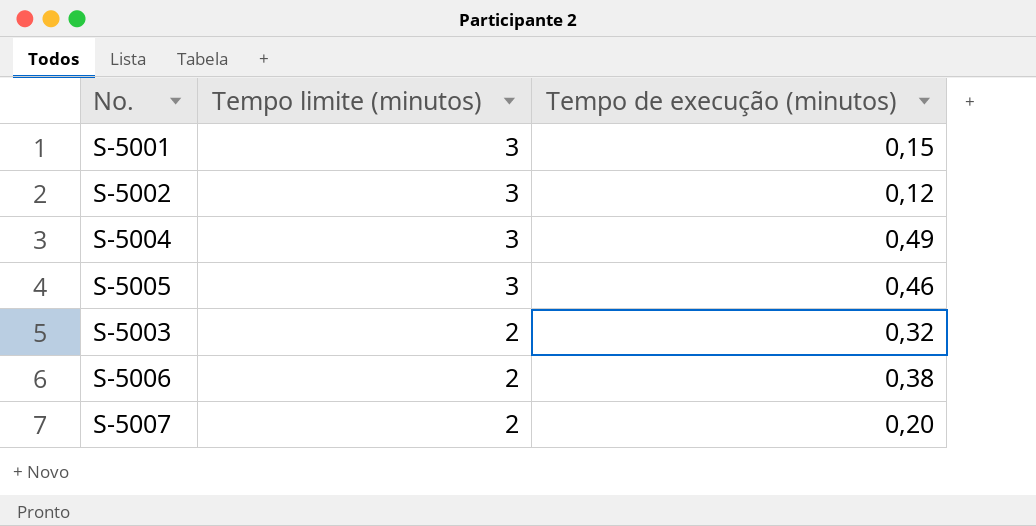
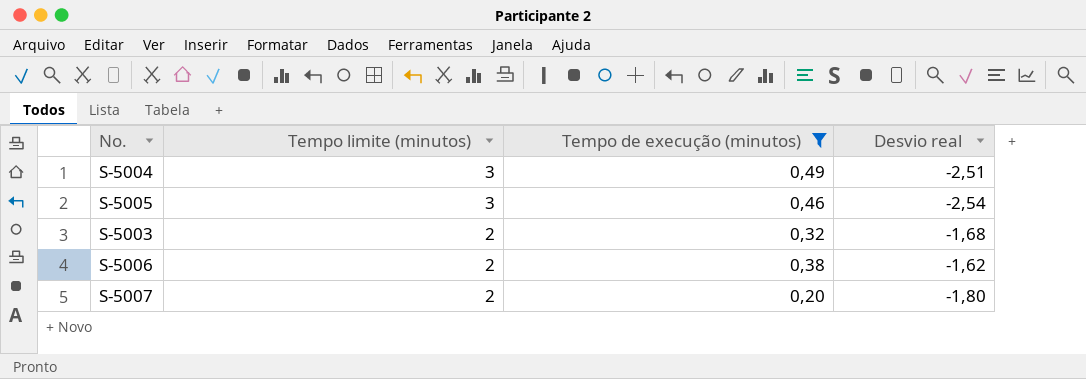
filter: none -> Tempo de execução (minutos) >= 0,20
column Desvio real | formula: none -> [Tempo de execução (minutos)] - [Tempo limite (minutos)]

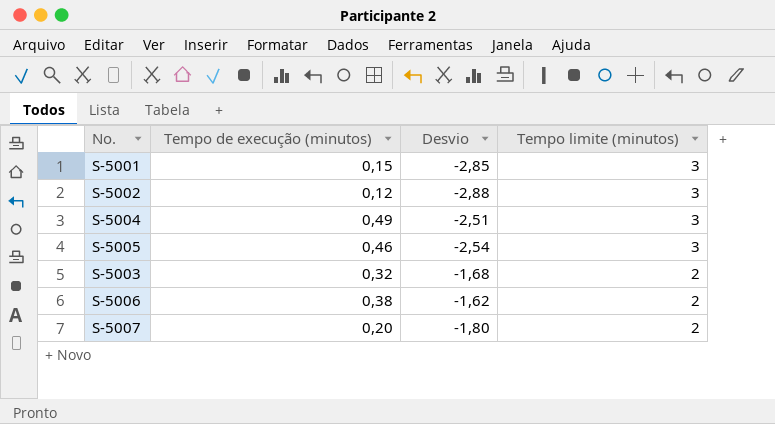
filter: Tempo de execução (minutos) >= 0,20 -> none
column name: Desvio real -> Desvio
column Tempo limite (minutos) | position: 2 -> 4

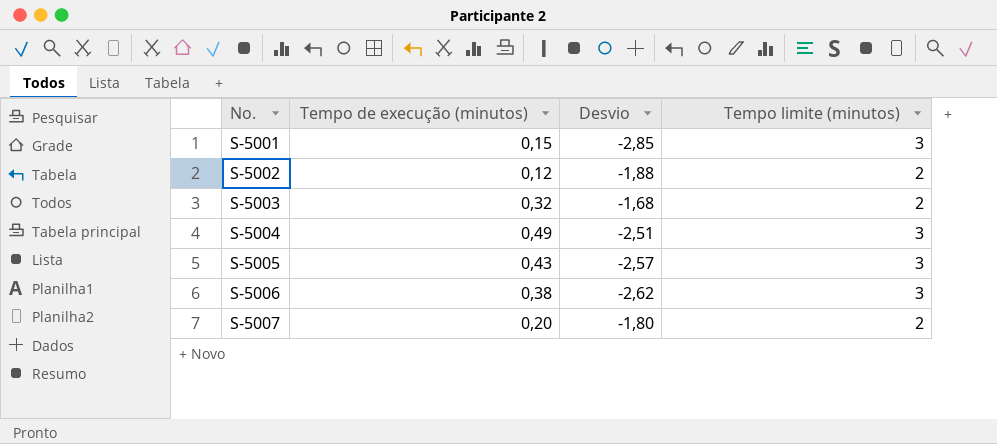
row order: Tempo limite (minutos) descending -> No. ascending
S-5002 | Desvio: -2,88 -> -1,88
S-5002 | Tempo limite (minutos): 3 -> 2
S-5005 | Tempo de execução (minutos): 0,46 -> 0,43
S-5005 | Desvio: -2,54 -> -2,57
S-5006 | Desvio: -1,62 -> -2,62
S-5006 | Tempo limite (minutos): 2 -> 3

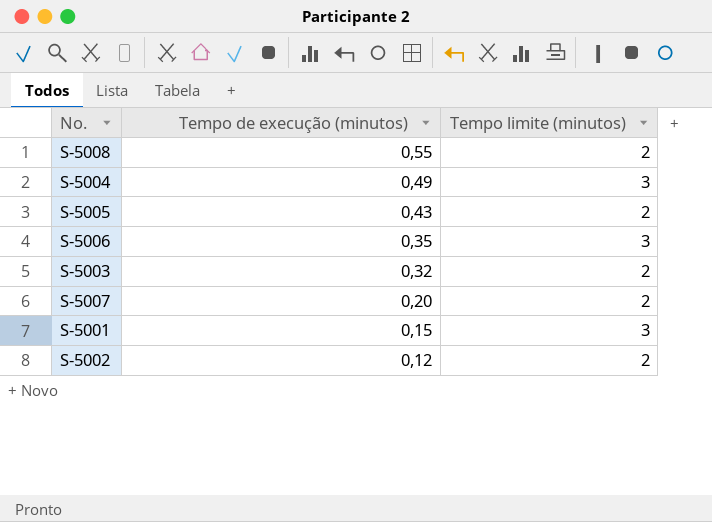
row order: No. ascending -> Tempo de execução (minutos) descending
column Desvio | formula: [Tempo de execução (minutos)] - [Tempo limite (minutos)] -> none
row S-5008: none -> 0,55 | 2
S-5005 | Tempo limite (minutos): 3 -> 2
S-5006 | Tempo de execução (minutos): 0,38 -> 0,35

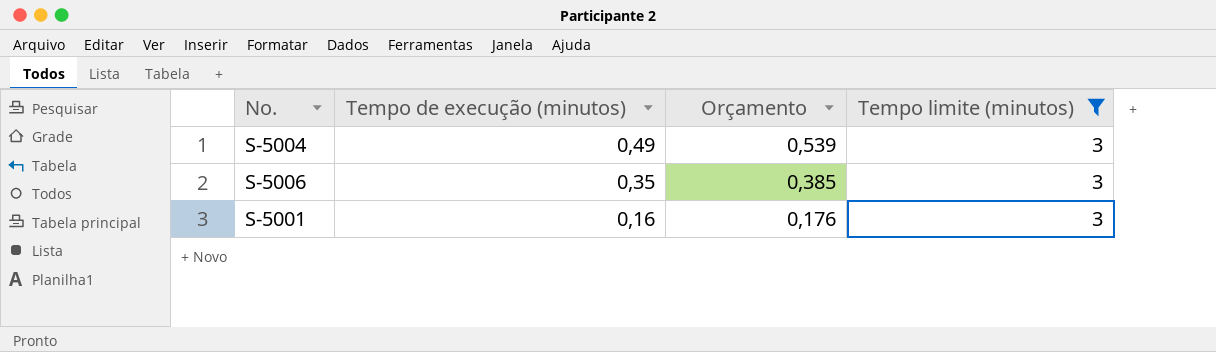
filter: none -> Tempo limite (minutos) = 3
column Orçamento | formula: none -> [Tempo de execução (minutos)] * 1,1
S-5001 | Tempo de execução (minutos): 0,15 -> 0,16

